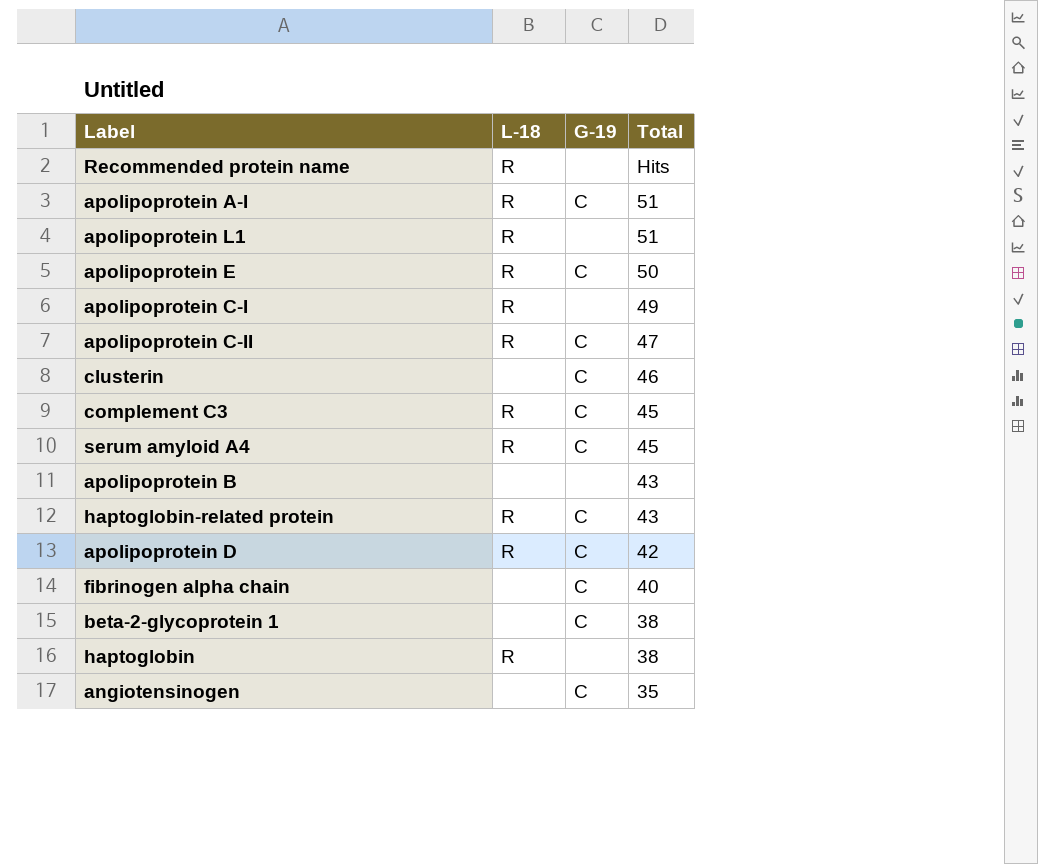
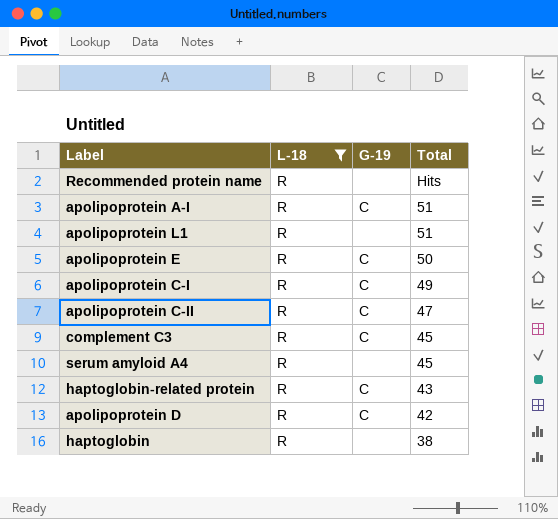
filter: none -> L-18 = R
apolipoprotein C-I | G-19: none -> C
serum amyloid A4 | G-19: C -> none

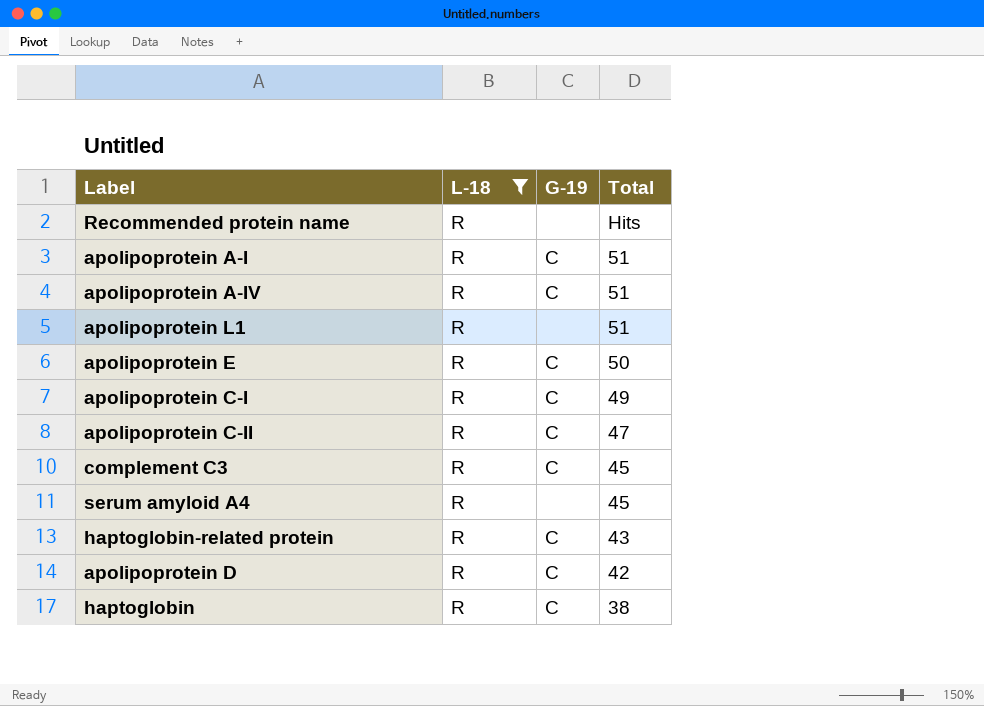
row apolipoprotein A-IV: none -> R | C | 51
haptoglobin | G-19: none -> C

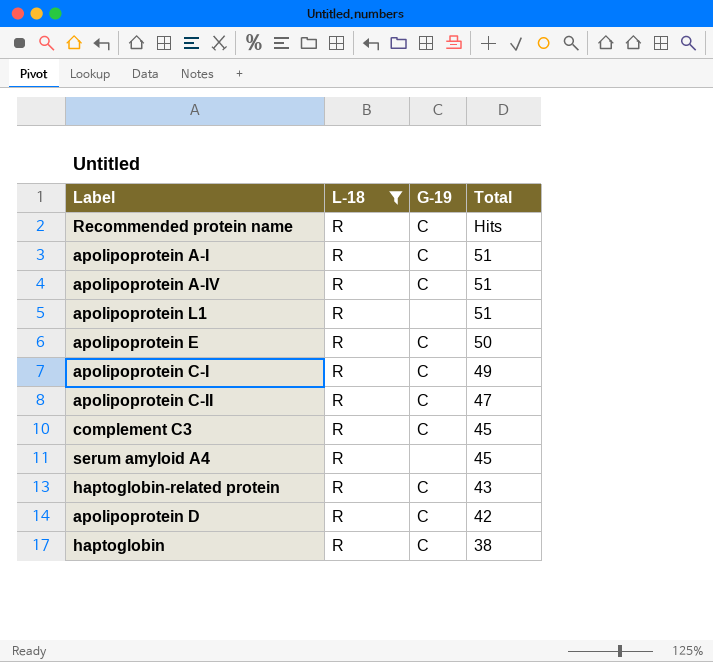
Recommended protein name | G-19: none -> C

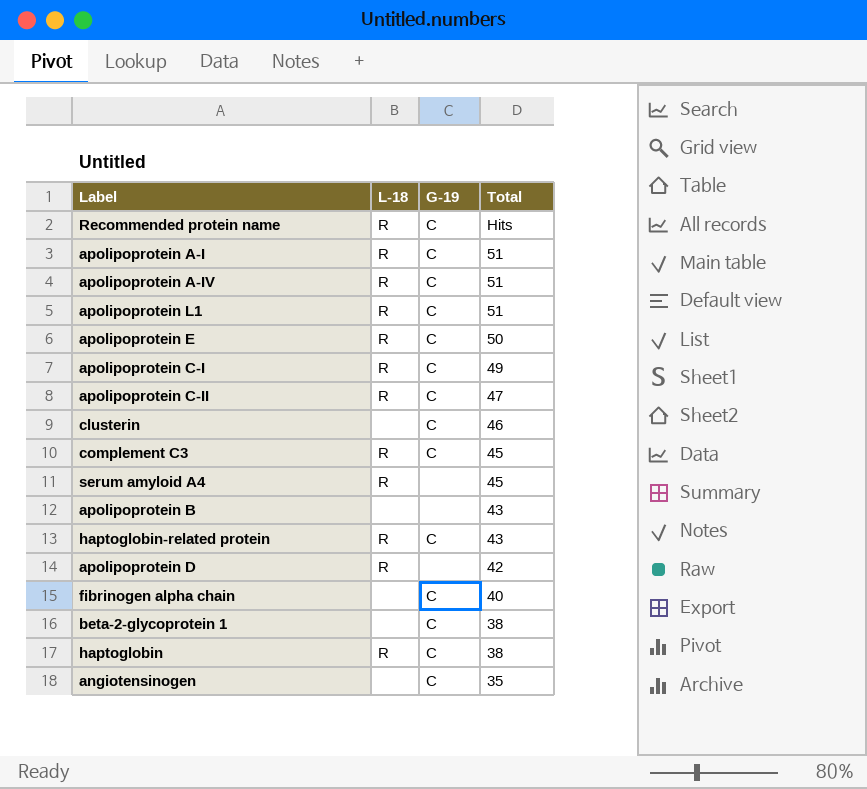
filter: L-18 = R -> none
apolipoprotein L1 | G-19: none -> C
apolipoprotein D | G-19: C -> none

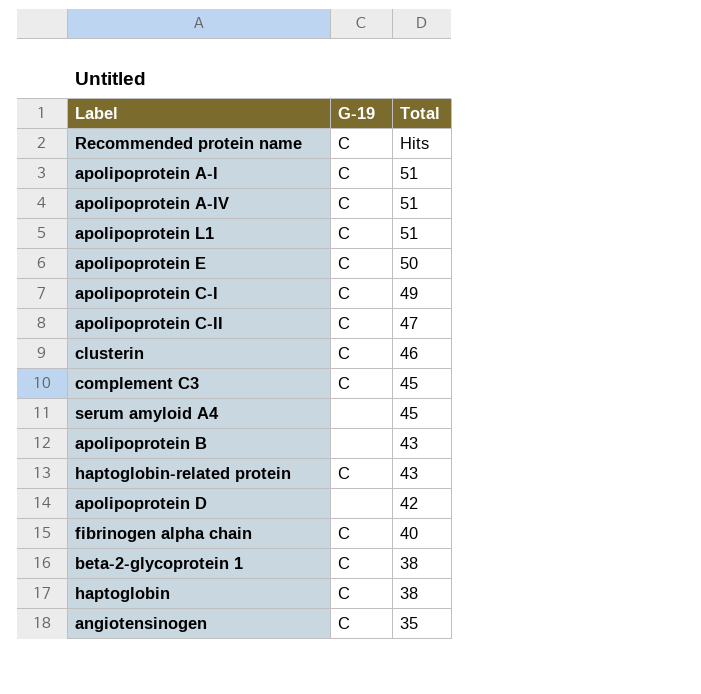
column L-18 | position: 2 -> none

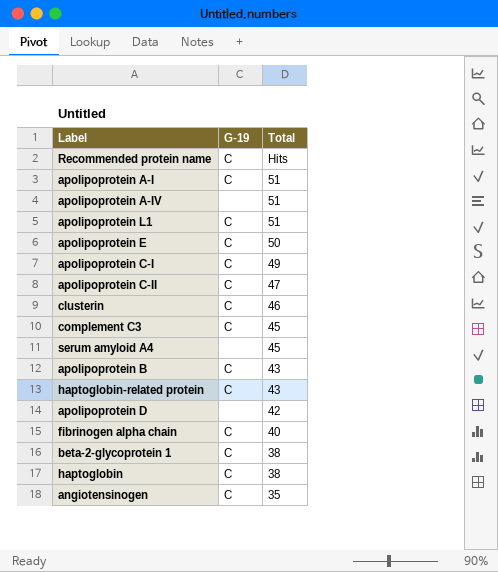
apolipoprotein A-IV | G-19: C -> none
apolipoprotein B | G-19: none -> C

